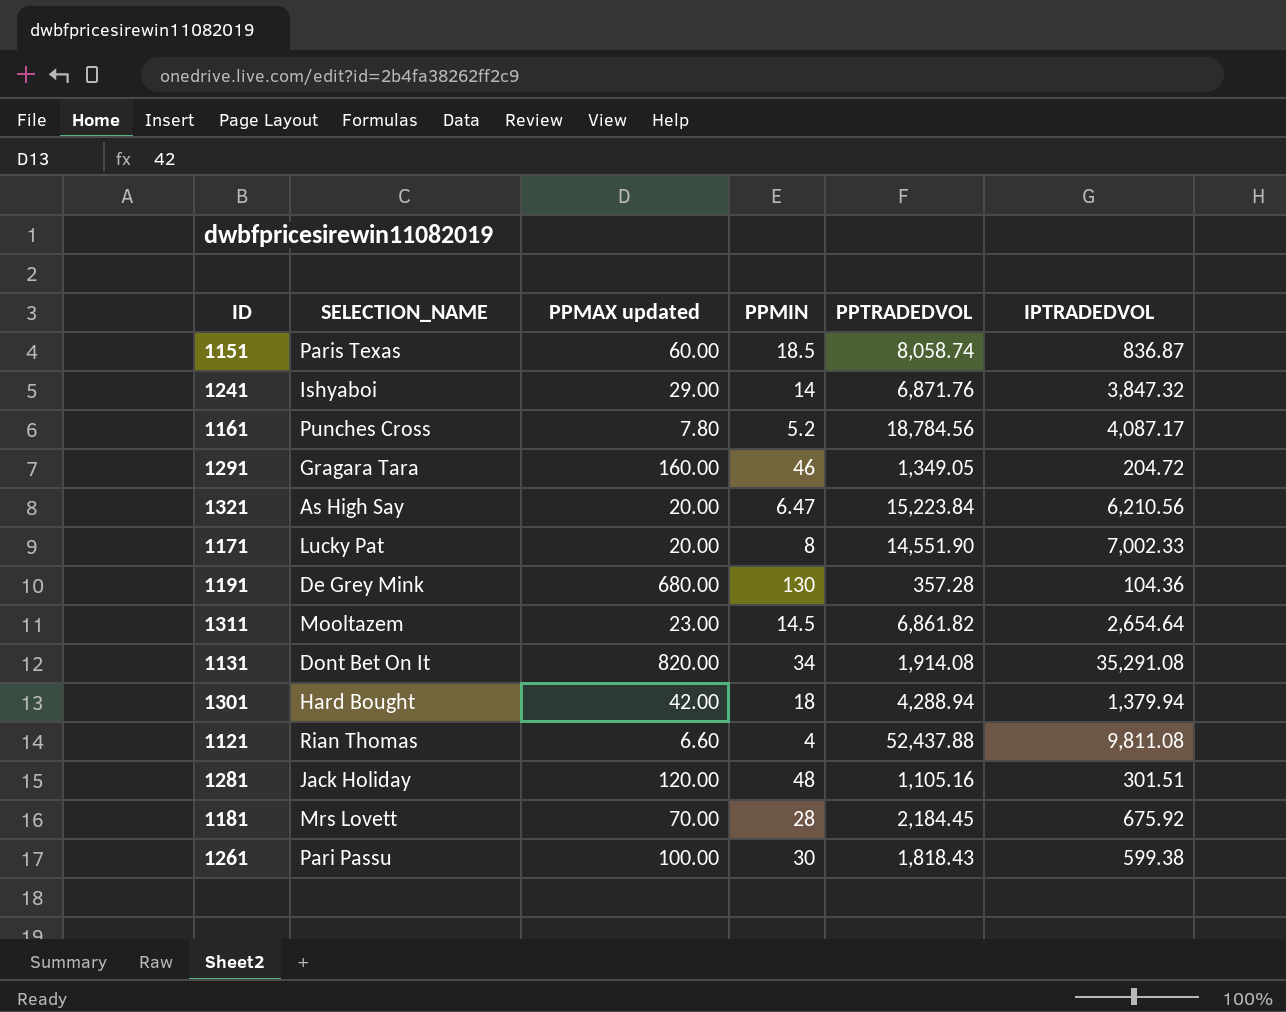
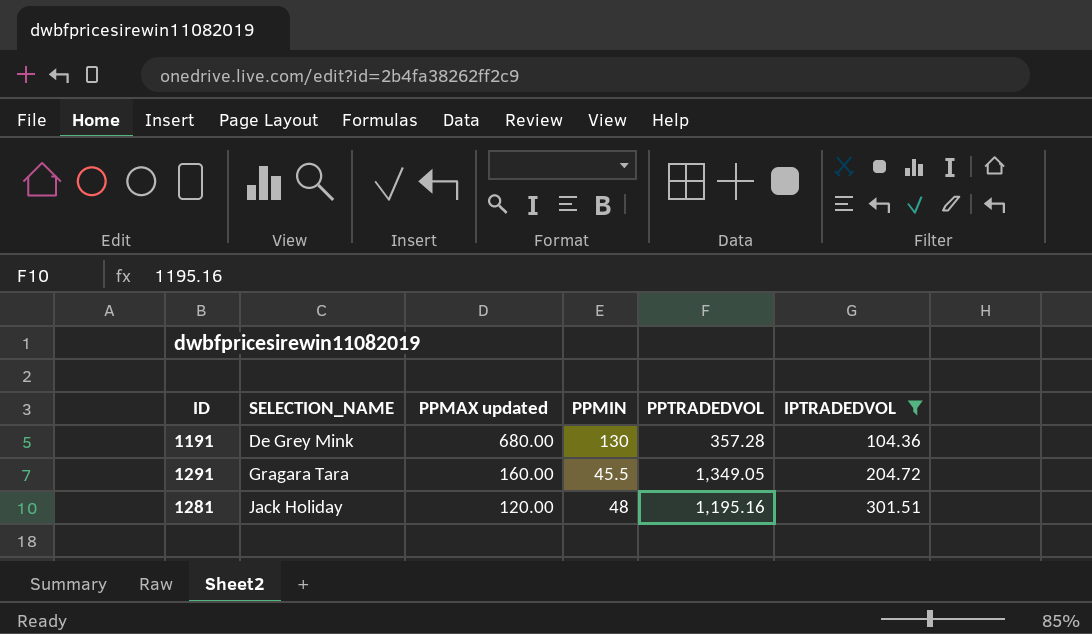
filter: none -> IPTRADEDVOL <= 301.51
row order: none -> SELECTION_NAME ascending
1291 | PPMIN: 46 -> 45.5
1281 | PPTRADEDVOL: 1,105.16 -> 1,195.16

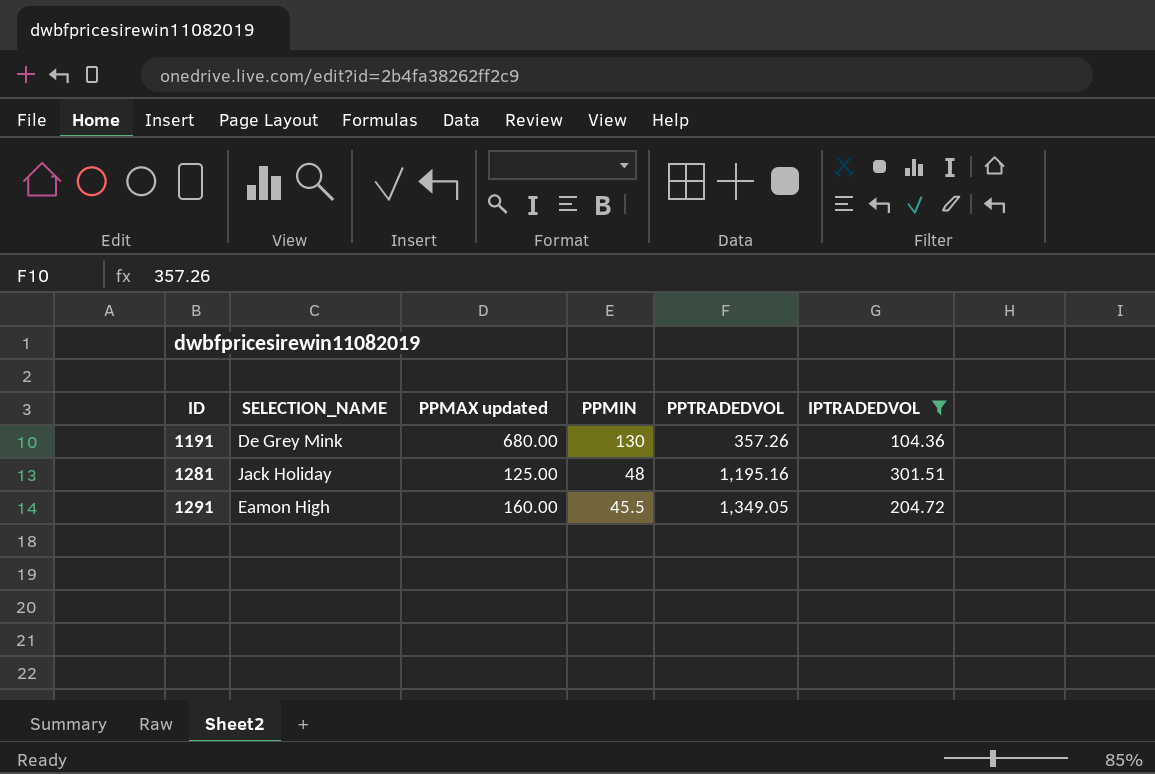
row order: SELECTION_NAME ascending -> ID ascending
1191 | PPTRADEDVOL: 357.28 -> 357.26
1281 | PPMAX updated: 120.00 -> 125.00
1291 | SELECTION_NAME: Gragara Tara -> Eamon High

